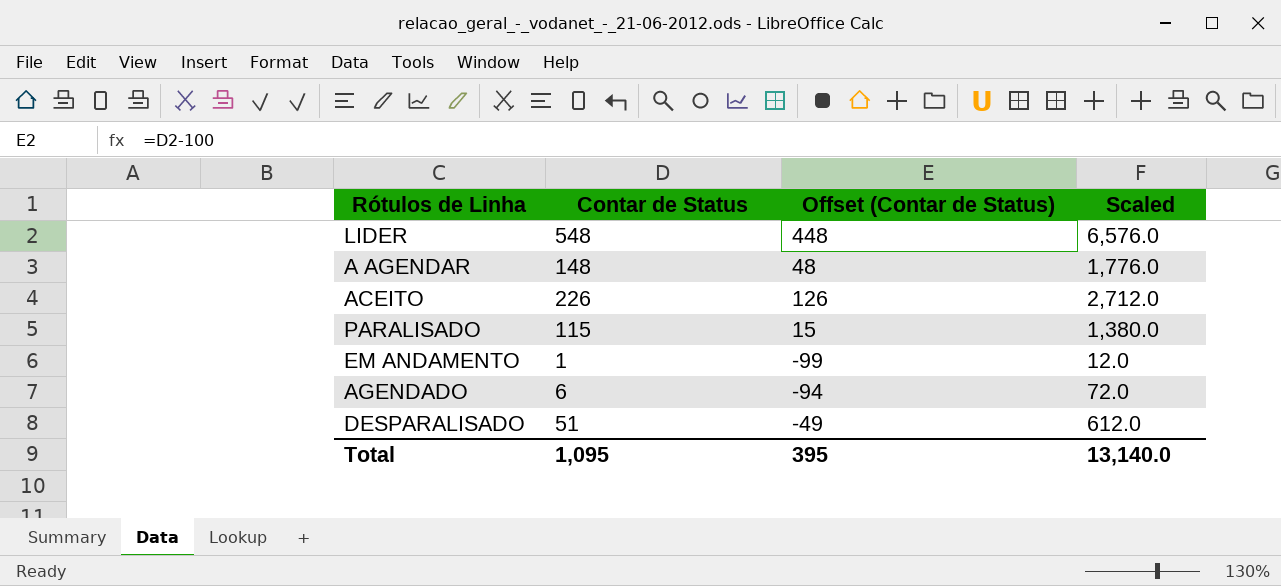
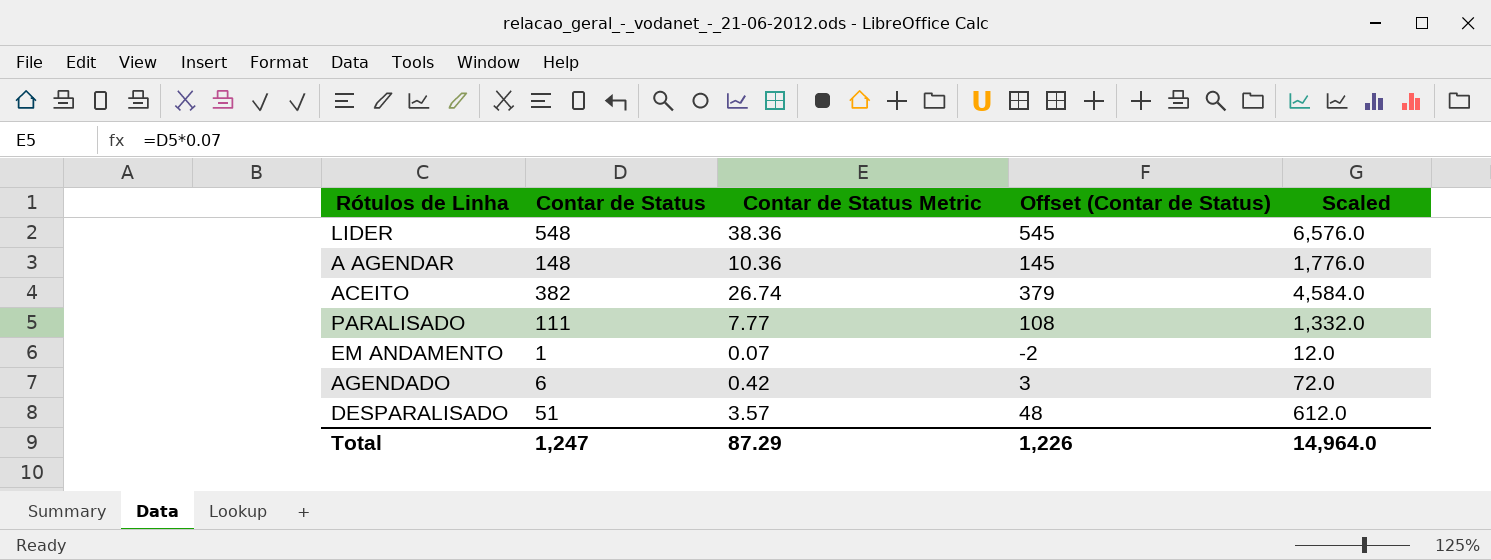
column Contar de Status Metric | formula: none -> [Contar de Status] * 0.07
column Offset (Contar de Status) | formula: [Contar de Status] - 100 -> [Contar de Status] - 3
ACEITO | Contar de Status: 226 -> 382
ACEITO | Scaled: 2,712.0 -> 4,584.0
PARALISADO | Contar de Status: 115 -> 111
PARALISADO | Scaled: 1,380.0 -> 1,332.0
Total | Contar de Status: 1,095 -> 1,247
Total | Offset (Contar de Status): 395 -> 1,226
Total | Scaled: 13,140.0 -> 14,964.0

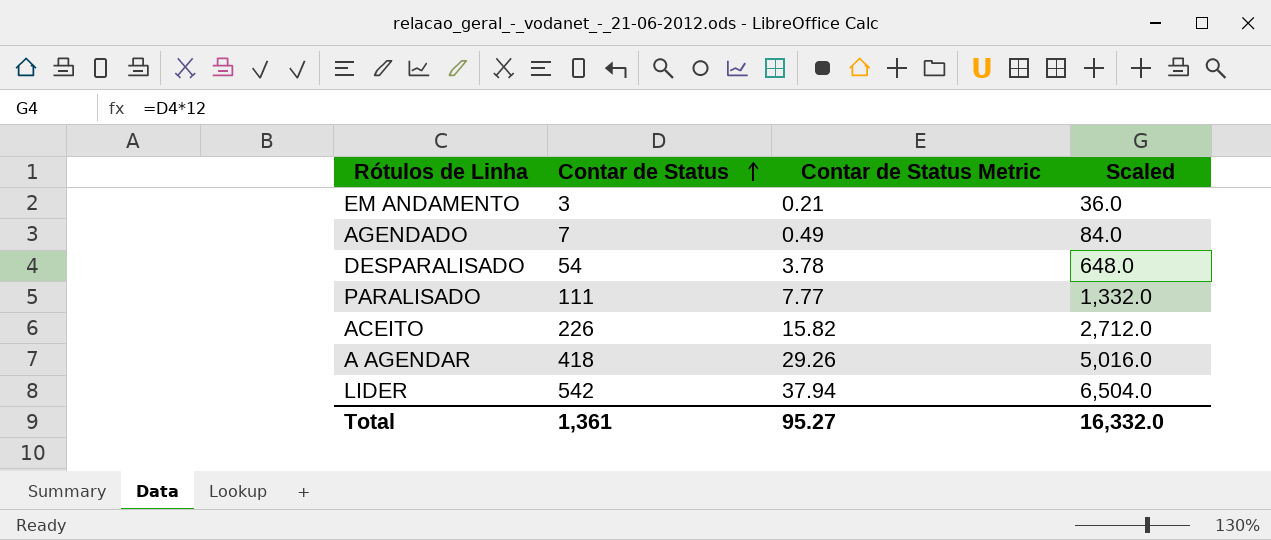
row order: none -> Contar de Status ascending
column Offset (Contar de Status) | formula: [Contar de Status] - 3 -> none
EM ANDAMENTO | Contar de Status: 1 -> 3
EM ANDAMENTO | Contar de Status Metric: 0.07 -> 0.21
EM ANDAMENTO | Scaled: 12.0 -> 36.0
AGENDADO | Contar de Status: 6 -> 7
AGENDADO | Contar de Status Metric: 0.42 -> 0.49
AGENDADO | Scaled: 72.0 -> 84.0
DESPARALISADO | Contar de Status: 51 -> 54
DESPARALISADO | Contar de Status Metric: 3.57 -> 3.78
DESPARALISADO | Scaled: 612.0 -> 648.0
ACEITO | Contar de Status: 382 -> 226
ACEITO | Contar de Status Metric: 26.74 -> 15.82
ACEITO | Scaled: 4,584.0 -> 2,712.0
A AGENDAR | Contar de Status: 148 -> 418
A AGENDAR | Contar de Status Metric: 10.36 -> 29.26
A AGENDAR | Scaled: 1,776.0 -> 5,016.0
LIDER | Contar de Status: 548 -> 542
LIDER | Contar de Status Metric: 38.36 -> 37.94
LIDER | Scaled: 6,576.0 -> 6,504.0
Total | Contar de Status: 1,247 -> 1,361
Total | Contar de Status Metric: 87.29 -> 95.27
Total | Scaled: 14,964.0 -> 16,332.0

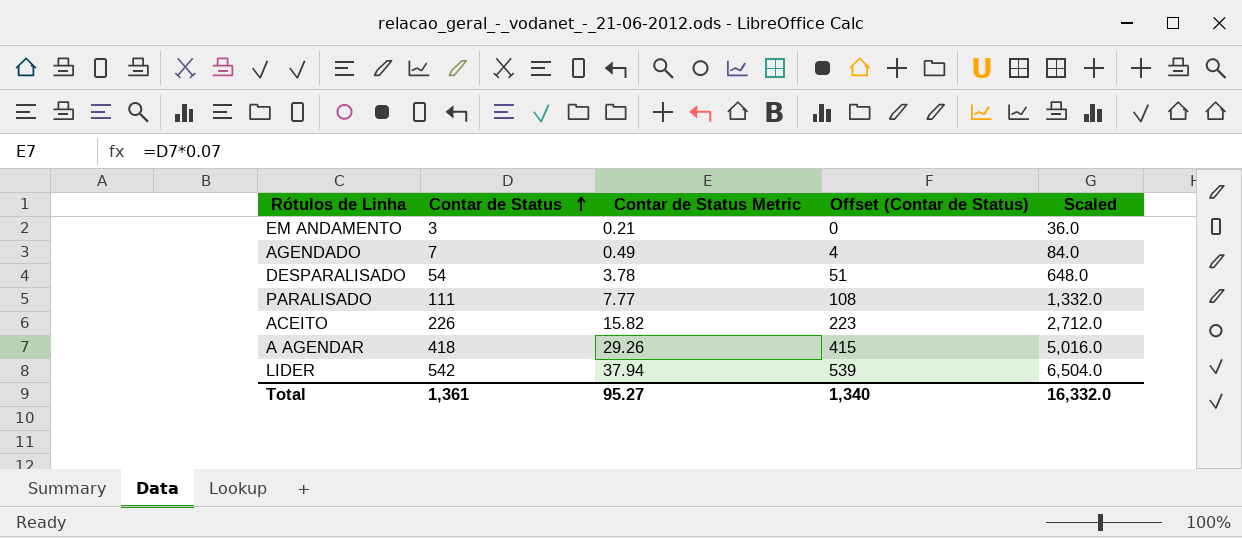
column Offset (Contar de Status) | formula: none -> [Contar de Status] - 3

